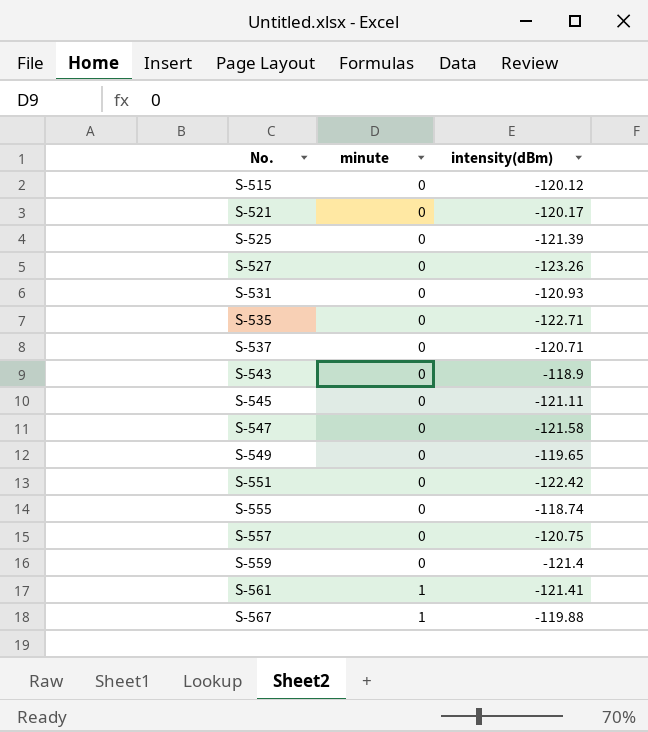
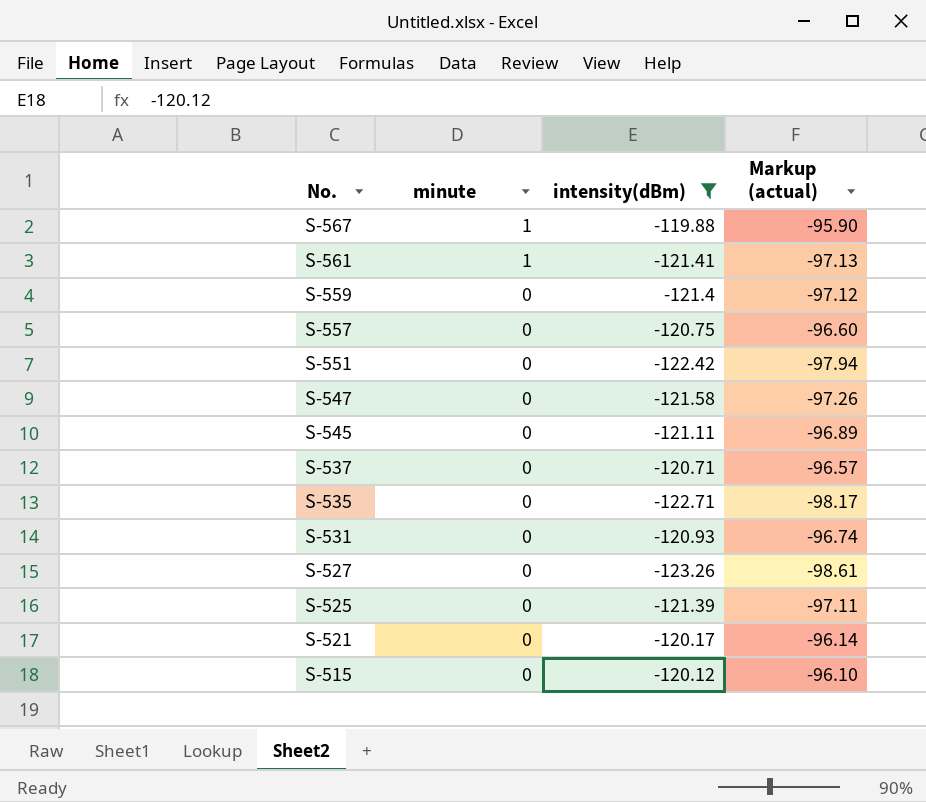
filter: none -> intensity(dBm) <= -119.88
row order: No. ascending -> No. descending
column Markup (actual) | formula: none -> [intensity(dBm)] * 0.8

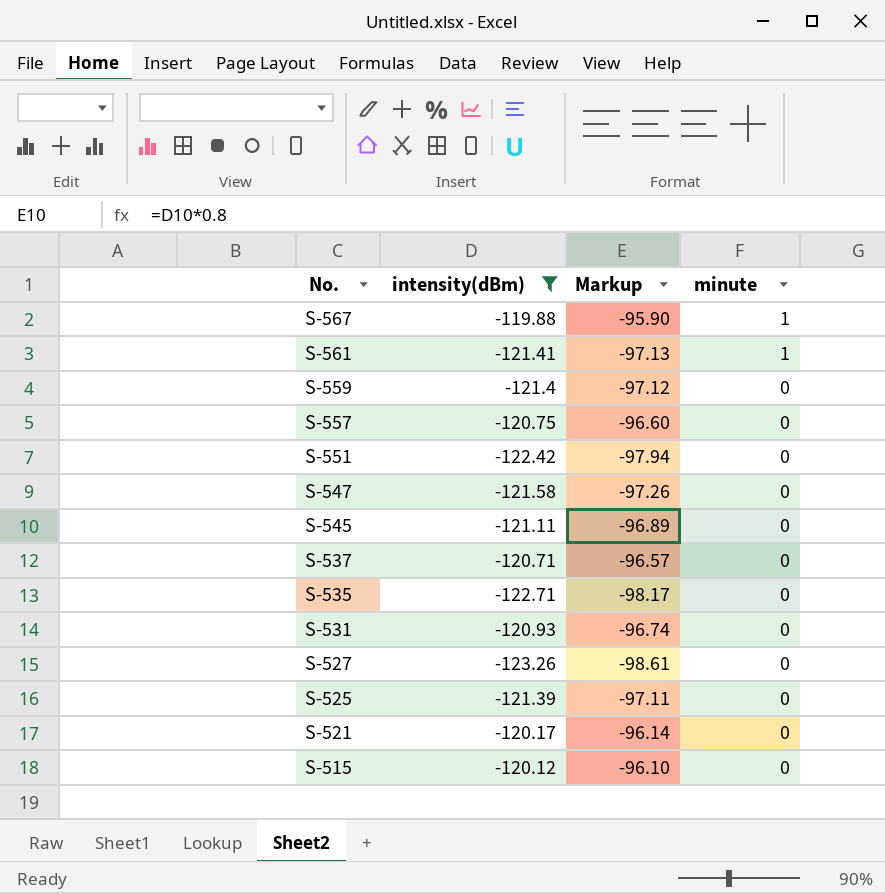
column name: Markup (actual) -> Markup
column minute | position: 2 -> 4

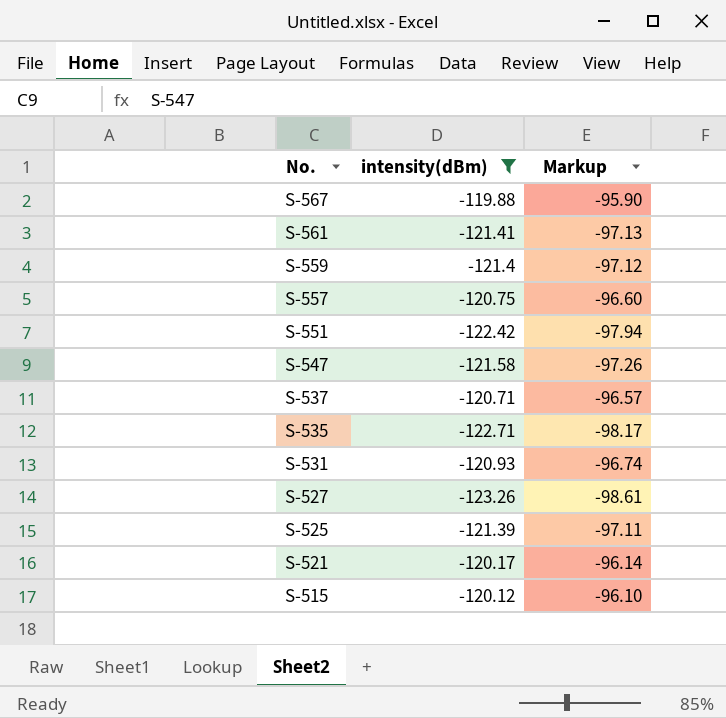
column minute | position: 4 -> none
row S-545: -121.11 | -96.89 | 0 -> none

